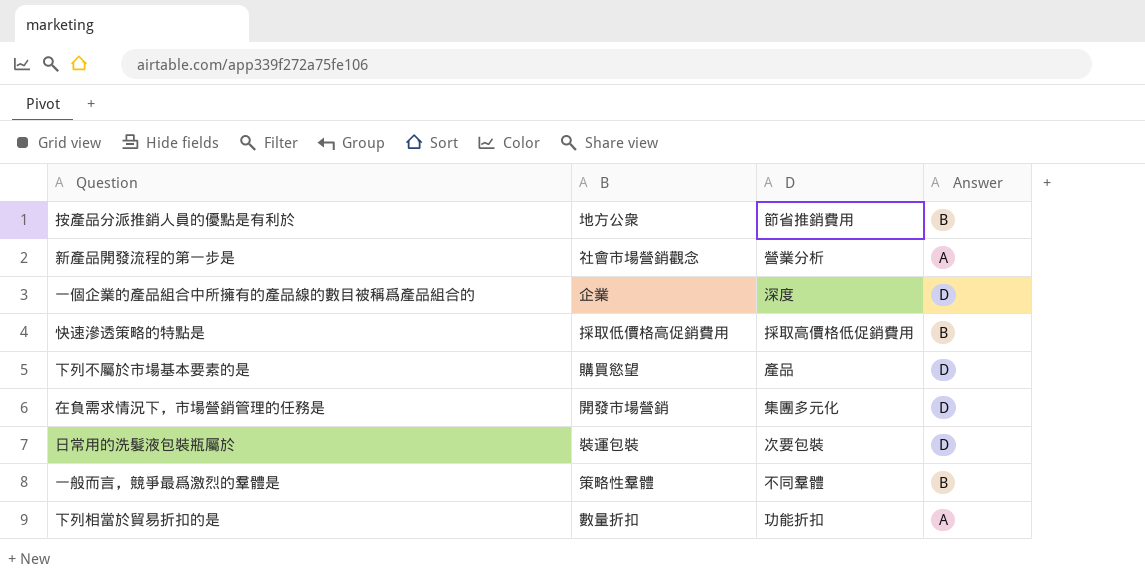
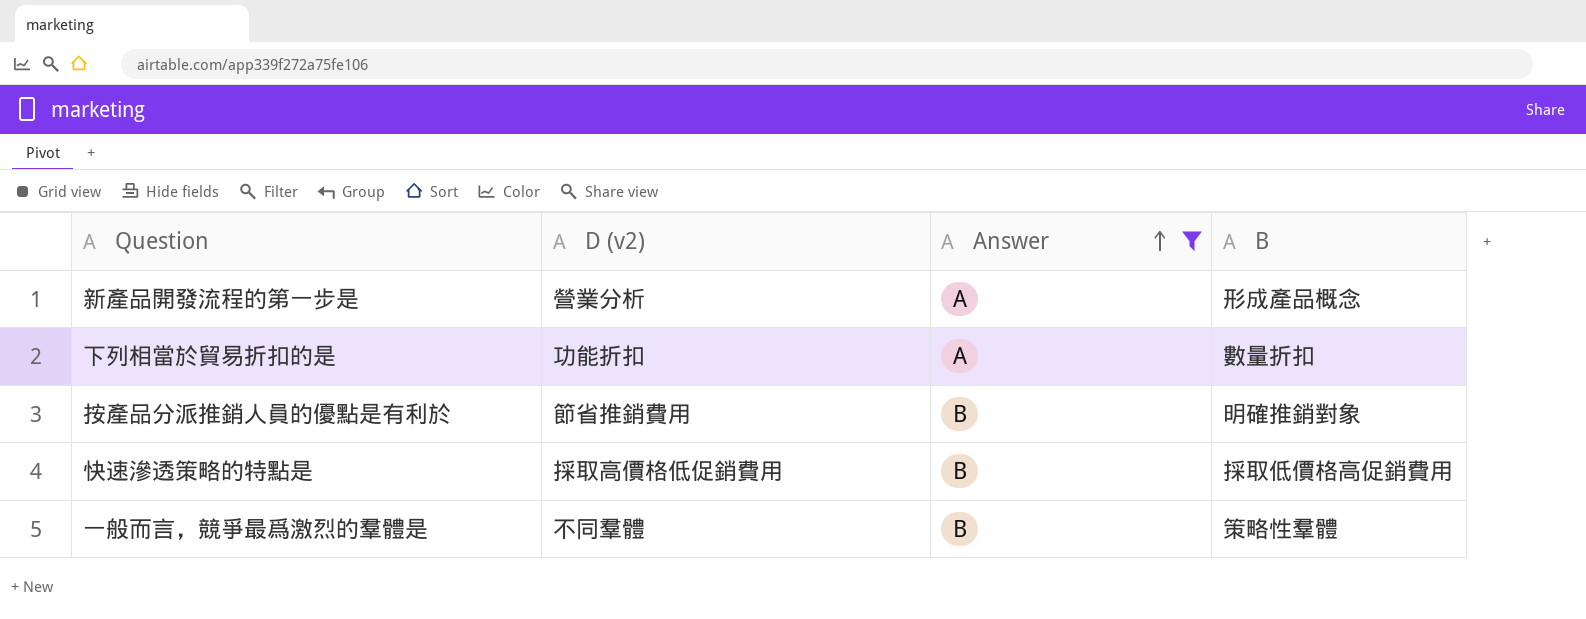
filter: none -> Answer != D
row order: none -> Answer ascending
column name: D -> D (v2)
column B | position: 2 -> 4
新產品開發流程的第一步是 | B: 社會市場營銷觀念 -> 形成產品概念
按產品分派推銷人員的優點是有利於 | B: 地方公衆 -> 明確推銷對象

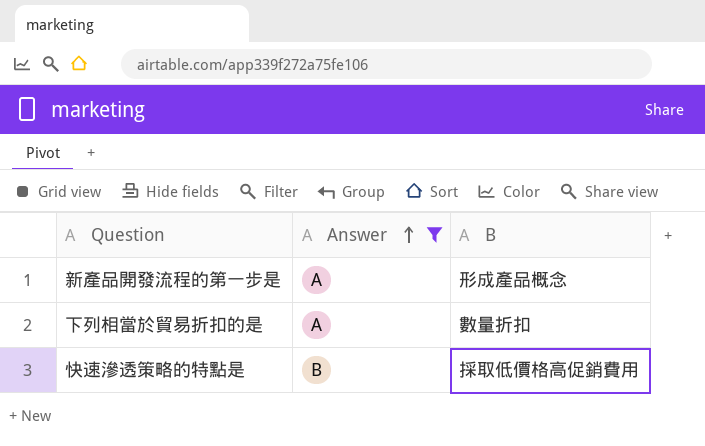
column D (v2) | position: 2 -> none
row 按產品分派推銷人員的優點是有利於: 節省推銷費用 | B | 明確推銷對象 -> none
row 一般而言，競爭最爲激烈的羣體是: 不同羣體 | B | 策略性羣體 -> none

